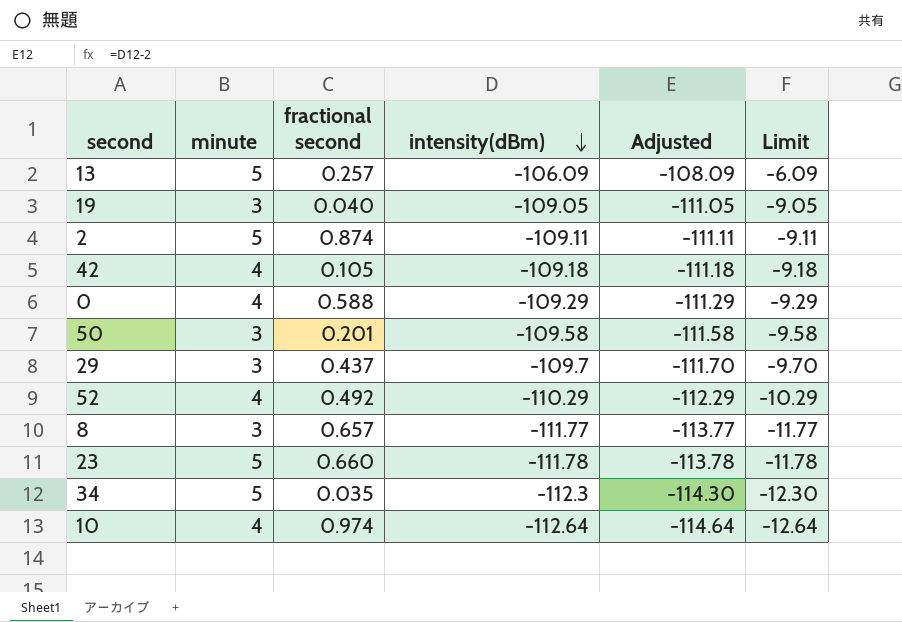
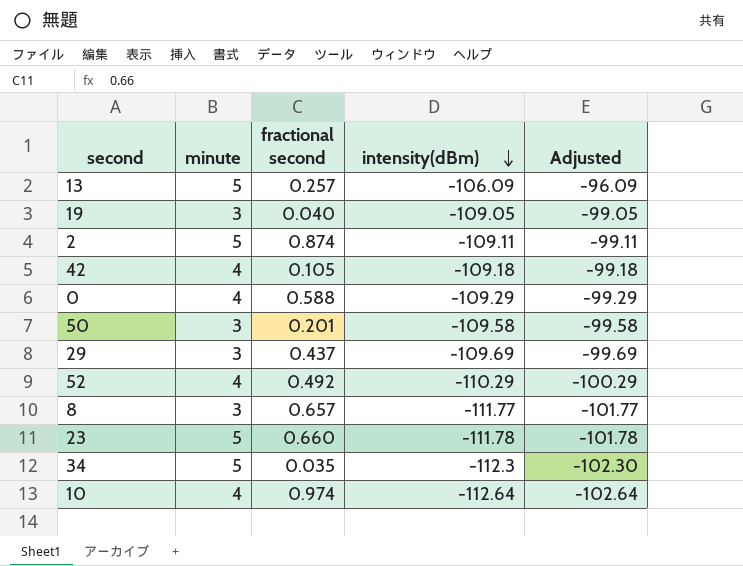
column Limit | formula: [intensity(dBm)] + 100 -> none
column Adjusted | formula: [intensity(dBm)] - 2 -> [intensity(dBm)] + 10
29 | intensity(dBm): -109.7 -> -109.69

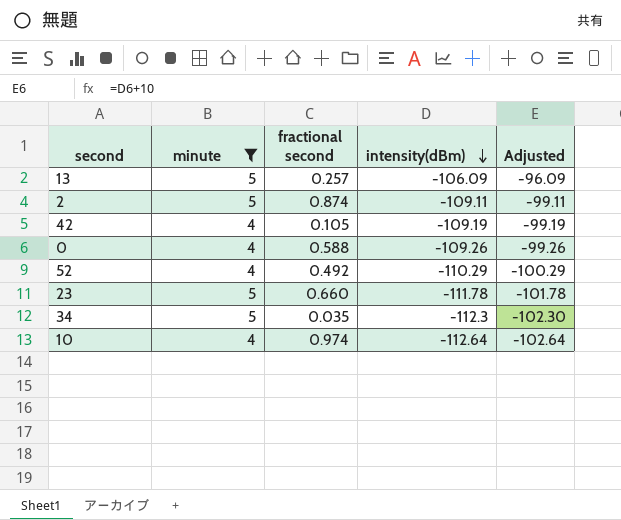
filter: none -> minute != 3
42 | intensity(dBm): -109.18 -> -109.19
42 | Adjusted: -99.18 -> -99.19
0 | intensity(dBm): -109.29 -> -109.26
0 | Adjusted: -99.29 -> -99.26

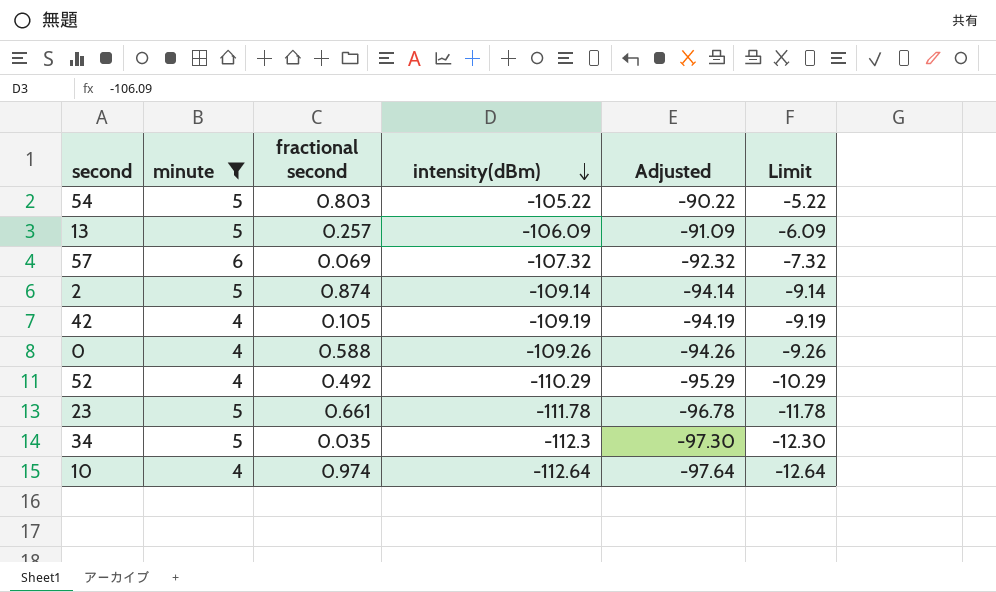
column Adjusted | formula: [intensity(dBm)] + 10 -> [intensity(dBm)] + 15
column Limit | formula: none -> [intensity(dBm)] + 100
row 54: none -> 5 | 0.803 | -105.22 | -90.22 | -5.22
row 57: none -> 6 | 0.069 | -107.32 | -92.32 | -7.32
2 | intensity(dBm): -109.11 -> -109.14
23 | fractional second: 0.660 -> 0.661

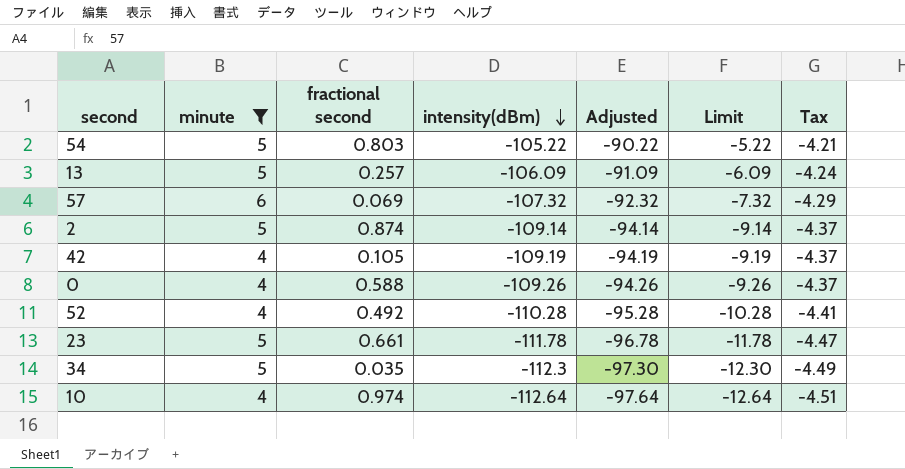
column Tax | formula: none -> [intensity(dBm)] * 0.04
52 | intensity(dBm): -110.29 -> -110.28
52 | Adjusted: -95.29 -> -95.28
52 | Limit: -10.29 -> -10.28

